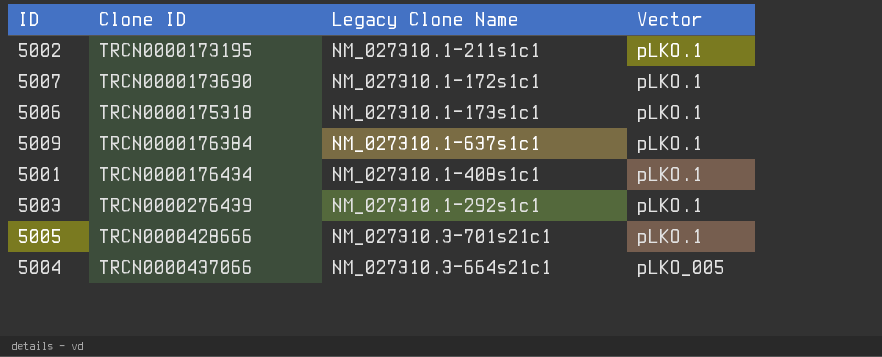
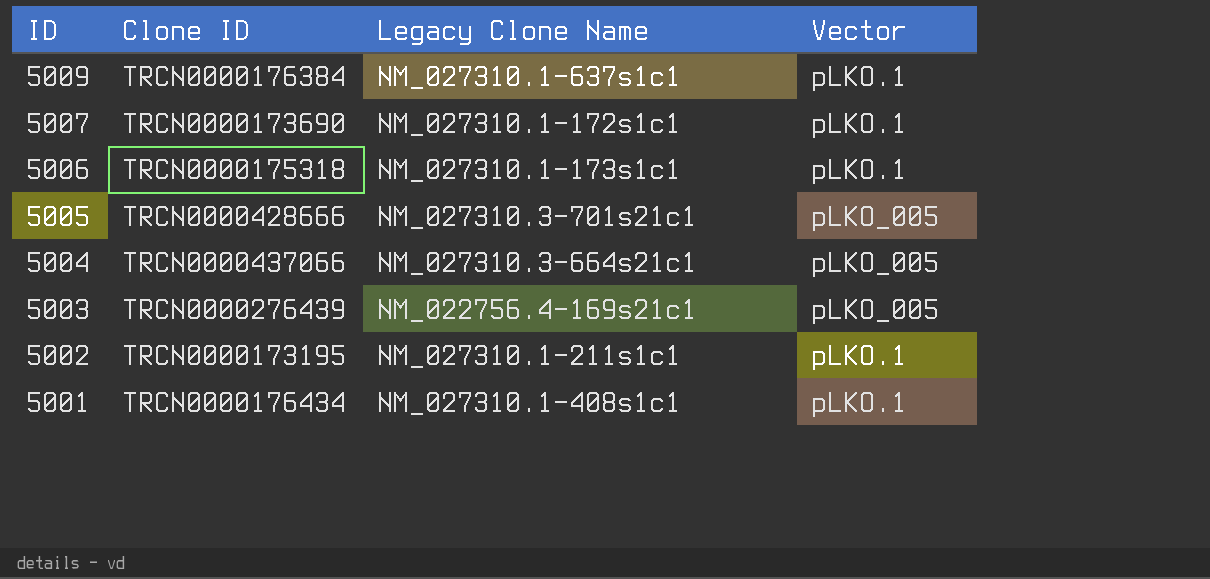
row order: Clone ID ascending -> ID descending
5005 | Vector: pLKO.1 -> pLKO_005
5003 | Legacy Clone Name: NM_027310.1-292s1c1 -> NM_022756.4-169s21c1
5003 | Vector: pLKO.1 -> pLKO_005

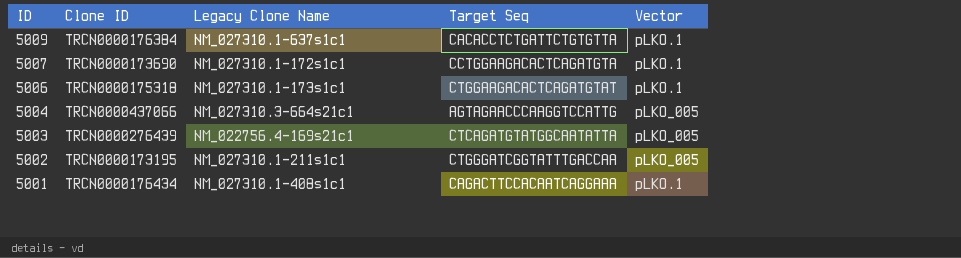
column Target Seq | position: none -> 4
row 5005: TRCN0000428666 | NM_027310.3-701s21c1 | pLKO_005 -> none
5002 | Vector: pLKO.1 -> pLKO_005

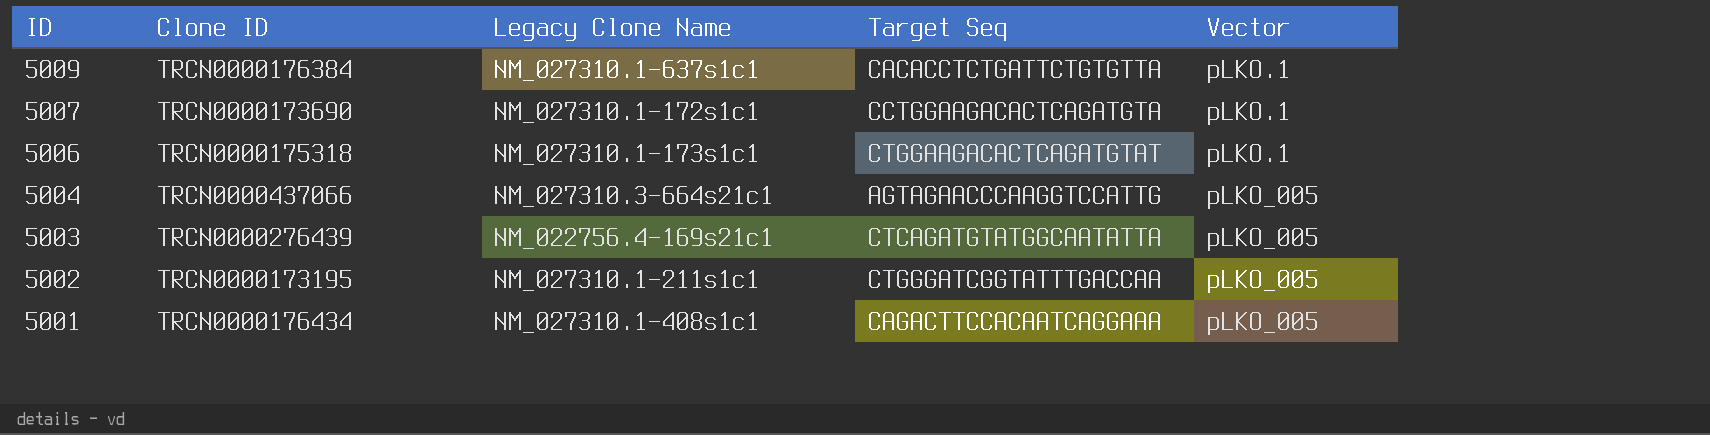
5001 | Vector: pLKO.1 -> pLKO_005

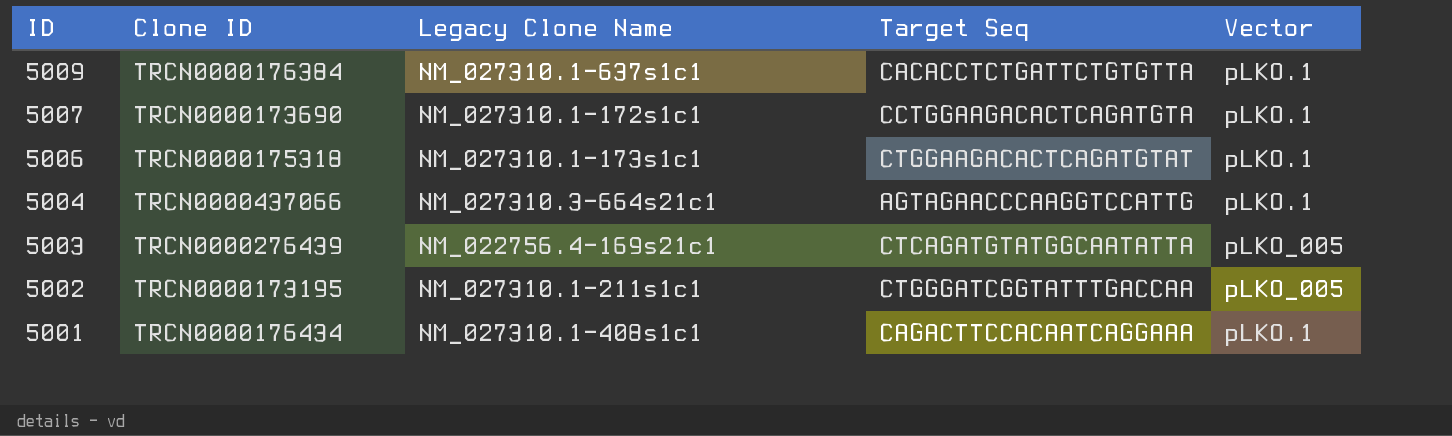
5004 | Vector: pLKO_005 -> pLKO.1
5001 | Vector: pLKO_005 -> pLKO.1

